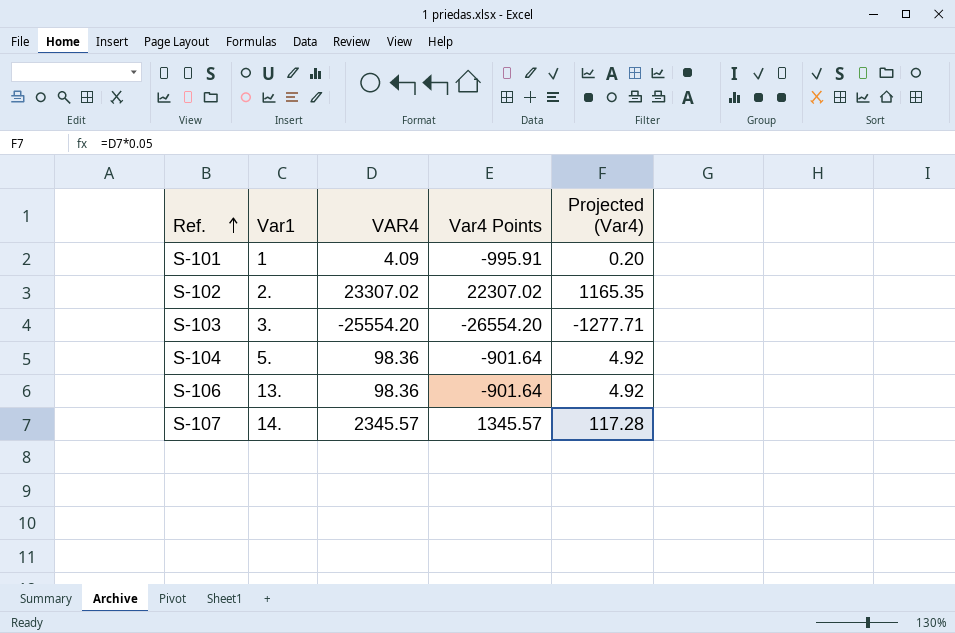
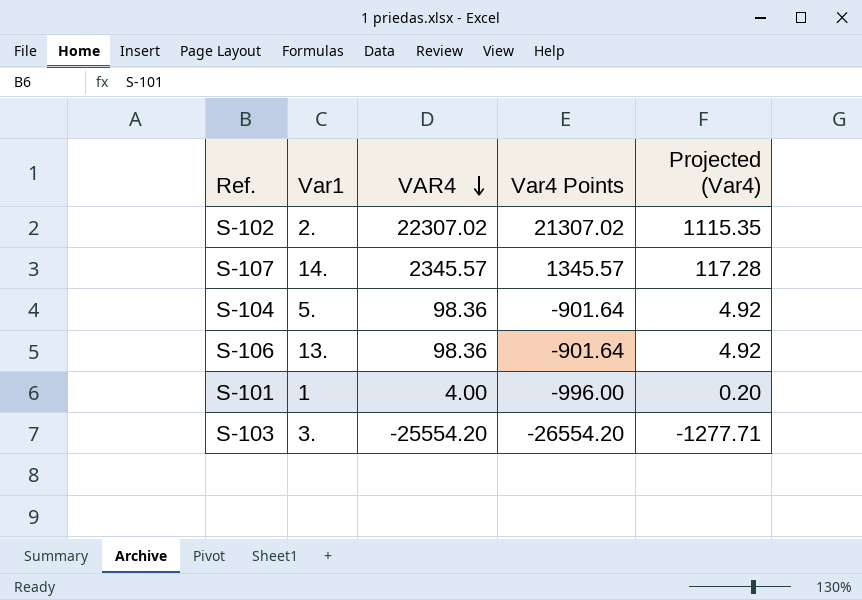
row order: Ref. ascending -> VAR4 descending
S-102 | VAR4: 23307.02 -> 22307.02
S-102 | Var4 Points: 22307.02 -> 21307.02
S-102 | Projected (Var4): 1165.35 -> 1115.35
S-101 | VAR4: 4.09 -> 4.00
S-101 | Var4 Points: -995.91 -> -996.00

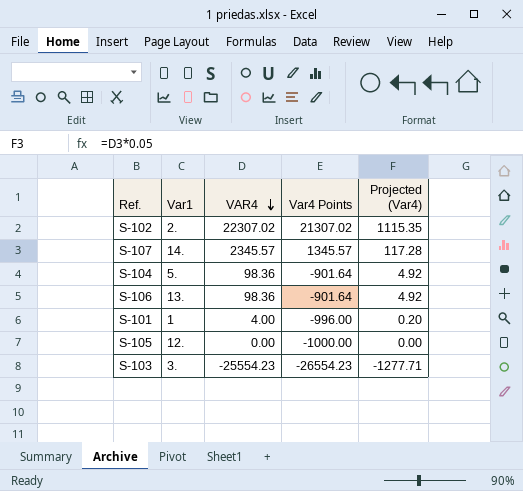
row S-105: none -> 12. | 0.00 | -1000.00 | 0.00
S-103 | VAR4: -25554.20 -> -25554.23
S-103 | Var4 Points: -26554.20 -> -26554.23

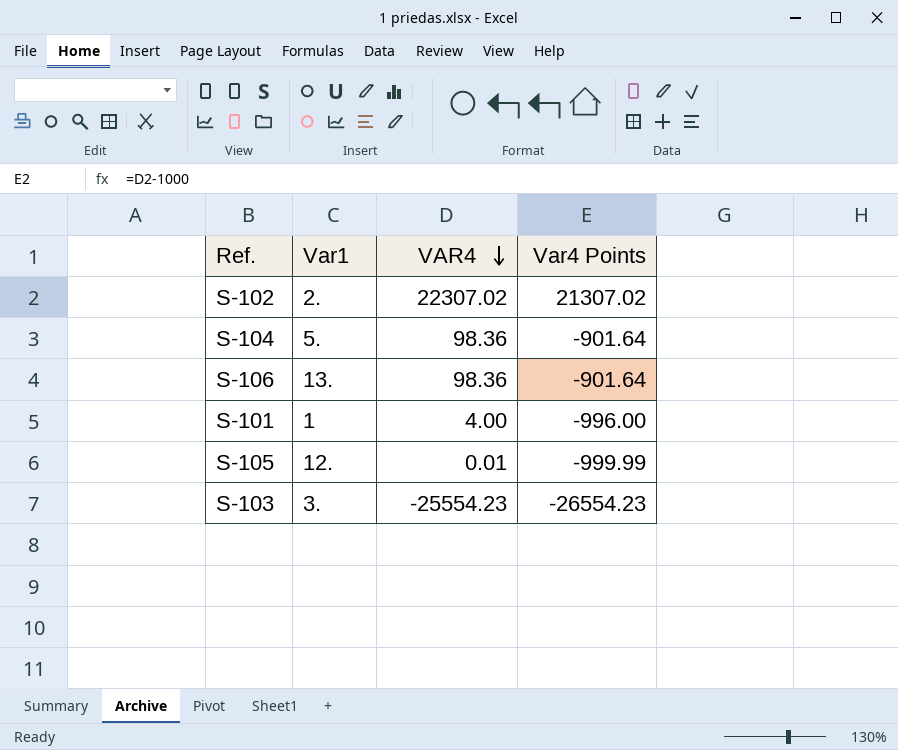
column Projected (Var4) | formula: [VAR4] * 0.05 -> none
row S-107: 14. | 2345.57 | 1345.57 | 117.28 -> none
S-105 | VAR4: 0.00 -> 0.01
S-105 | Var4 Points: -1000.00 -> -999.99

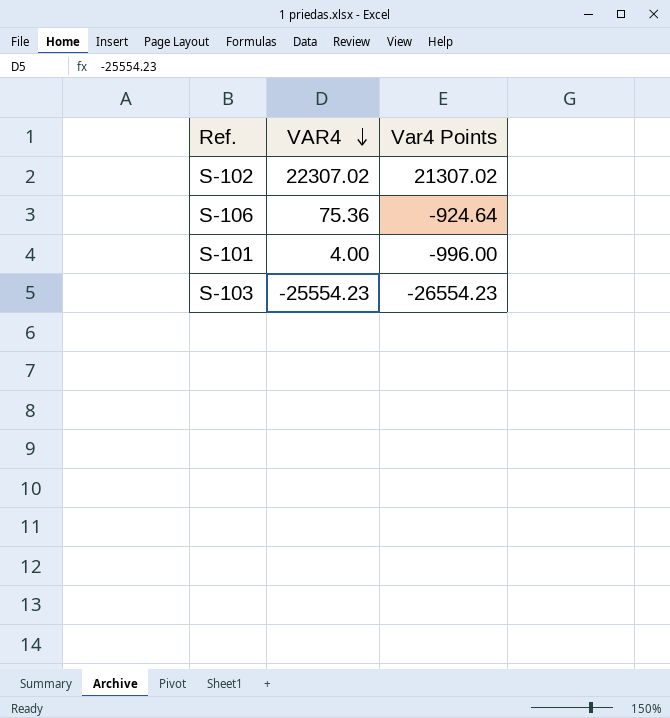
column Var1 | position: 2 -> none
row S-104: 5. | 98.36 | -901.64 -> none
row S-105: 12. | 0.01 | -999.99 -> none
S-106 | VAR4: 98.36 -> 75.36
S-106 | Var4 Points: -901.64 -> -924.64

